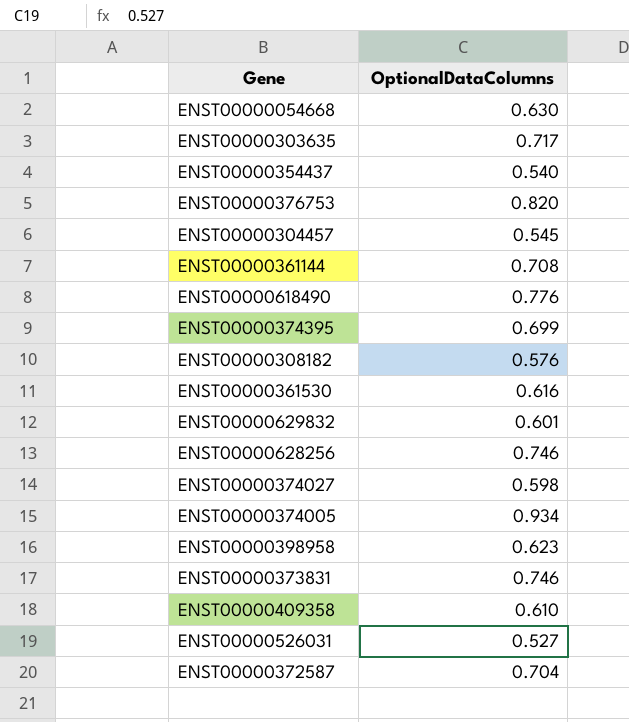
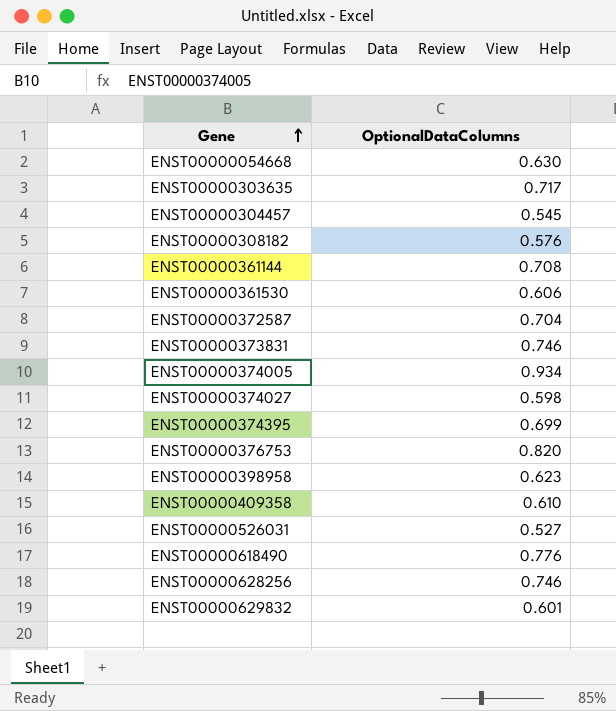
row order: none -> Gene ascending
row ENST00000354437: 0.540 -> none
ENST00000361530 | OptionalDataColumns: 0.616 -> 0.606

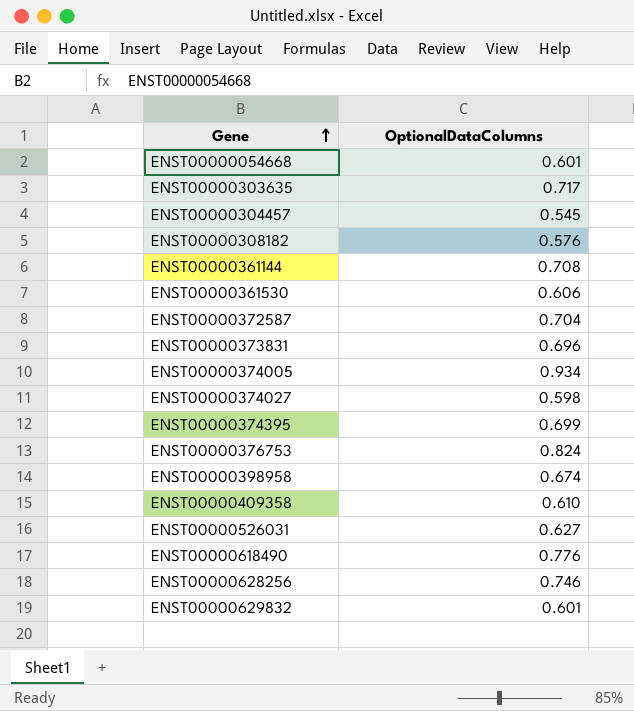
ENST00000054668 | OptionalDataColumns: 0.630 -> 0.601
ENST00000373831 | OptionalDataColumns: 0.746 -> 0.696
ENST00000376753 | OptionalDataColumns: 0.820 -> 0.824
ENST00000398958 | OptionalDataColumns: 0.623 -> 0.674
ENST00000526031 | OptionalDataColumns: 0.527 -> 0.627

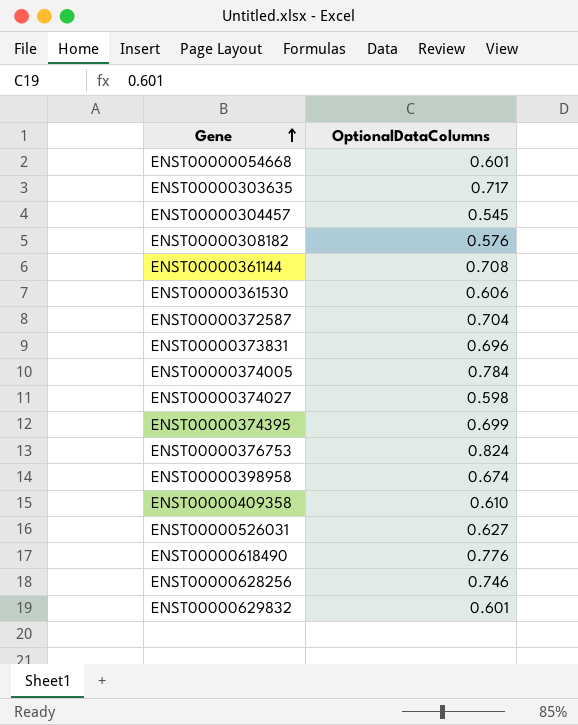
ENST00000374005 | OptionalDataColumns: 0.934 -> 0.784

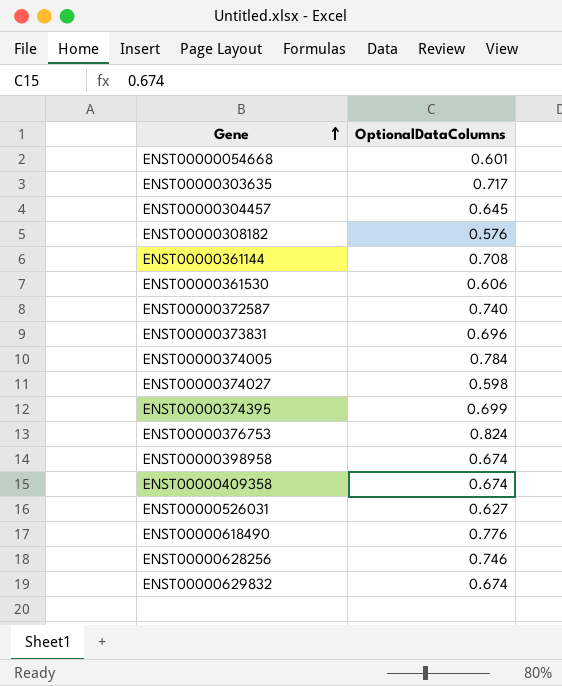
ENST00000304457 | OptionalDataColumns: 0.545 -> 0.645
ENST00000372587 | OptionalDataColumns: 0.704 -> 0.740
ENST00000409358 | OptionalDataColumns: 0.610 -> 0.674
ENST00000629832 | OptionalDataColumns: 0.601 -> 0.674

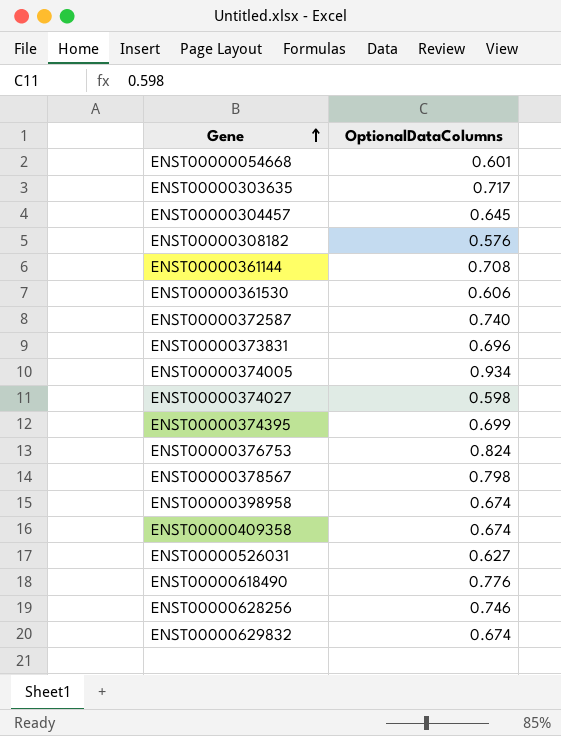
ENST00000374005 | OptionalDataColumns: 0.784 -> 0.934
row ENST00000378567: none -> 0.798

